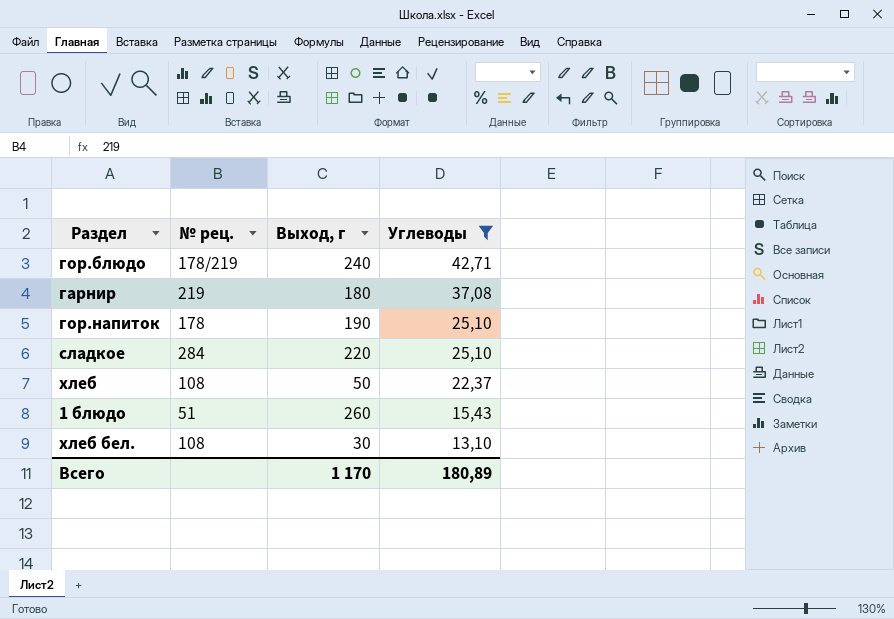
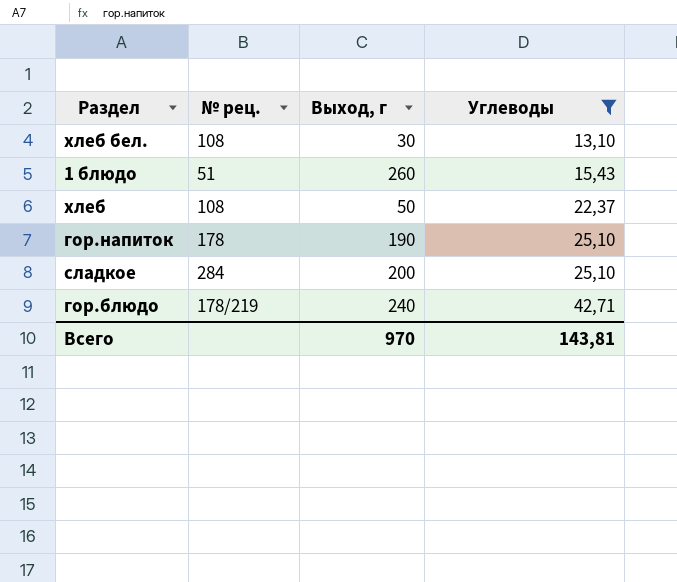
row order: Углеводы descending -> Углеводы ascending
row гарнир: 219 | 180 | 37,08 -> none
сладкое | Выход, г: 220 -> 200
Всего | Выход, г: 1 170 -> 970
Всего | Углеводы: 180,89 -> 143,81

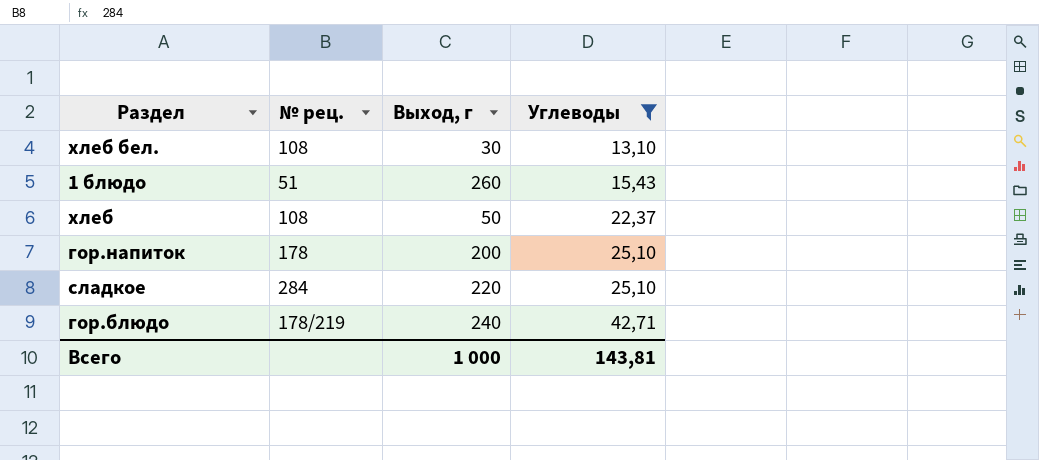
гор.напиток | Выход, г: 190 -> 200
сладкое | Выход, г: 200 -> 220
Всего | Выход, г: 970 -> 1 000

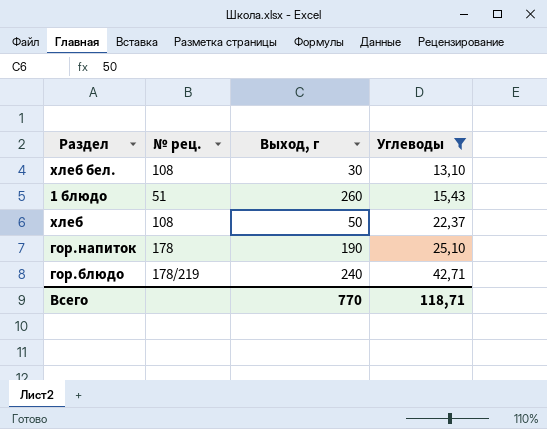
row сладкое: 284 | 220 | 25,10 -> none
гор.напиток | Выход, г: 200 -> 190
Всего | Выход, г: 1 000 -> 770
Всего | Углеводы: 143,81 -> 118,71

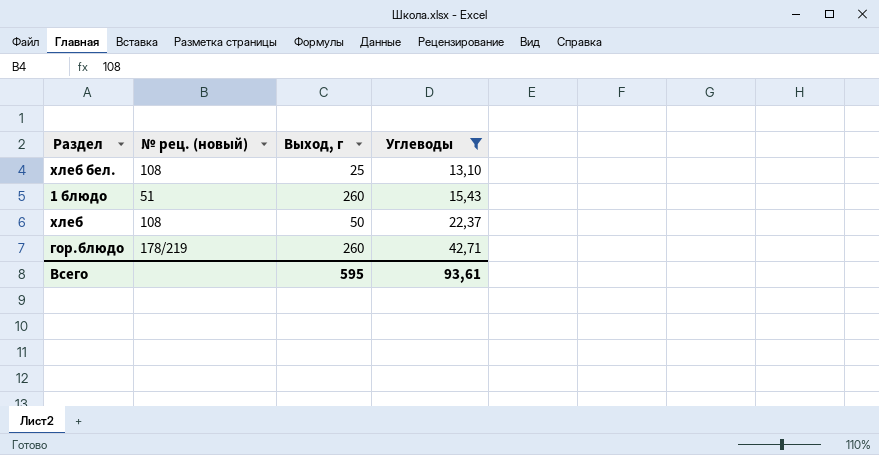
column name: № рец. -> № рец. (новый)
row гор.напиток: 178 | 190 | 25,10 -> none
хлеб бел. | Выход, г: 30 -> 25
гор.блюдо | Выход, г: 240 -> 260
Всего | Выход, г: 770 -> 595
Всего | Углеводы: 118,71 -> 93,61

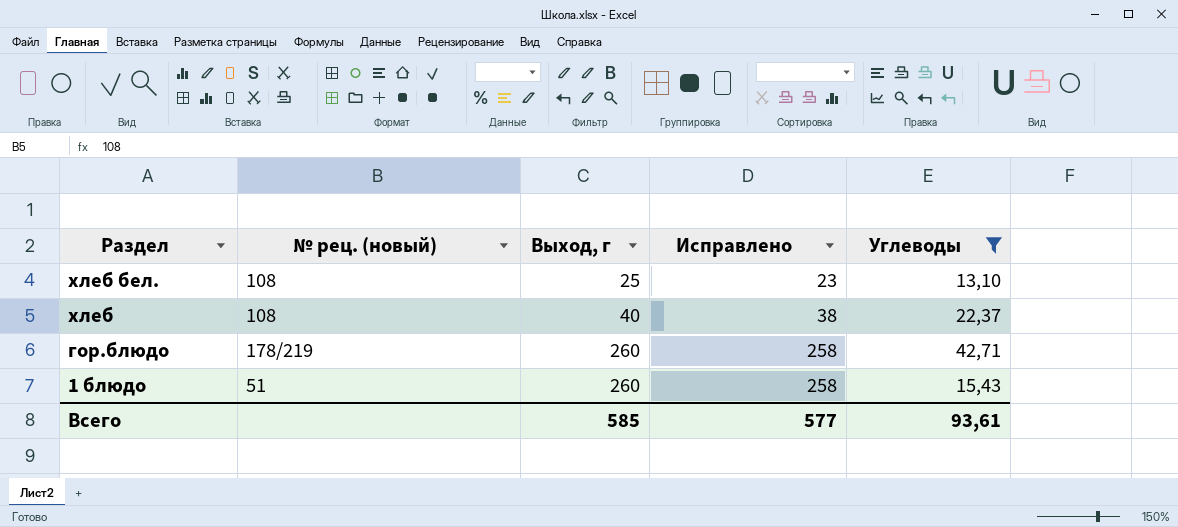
row order: Углеводы ascending -> Раздел descending
column Исправлено | formula: none -> [Выход, г] - 2
хлеб | Выход, г: 50 -> 40
Всего | Выход, г: 595 -> 585

